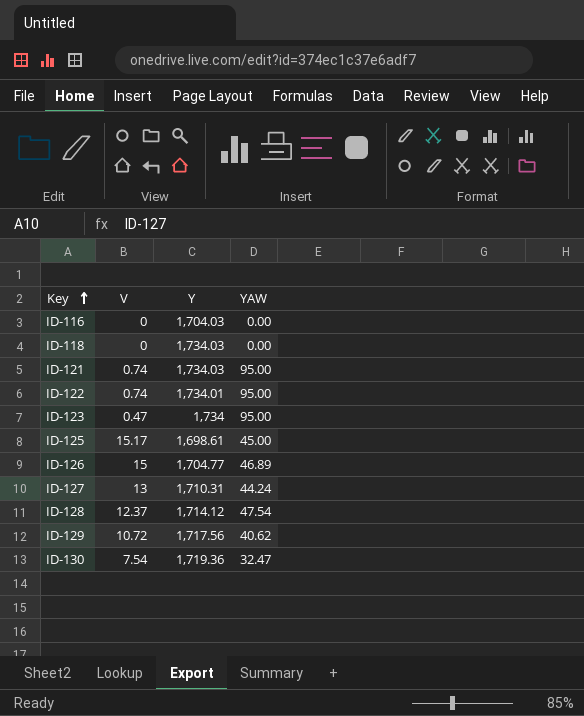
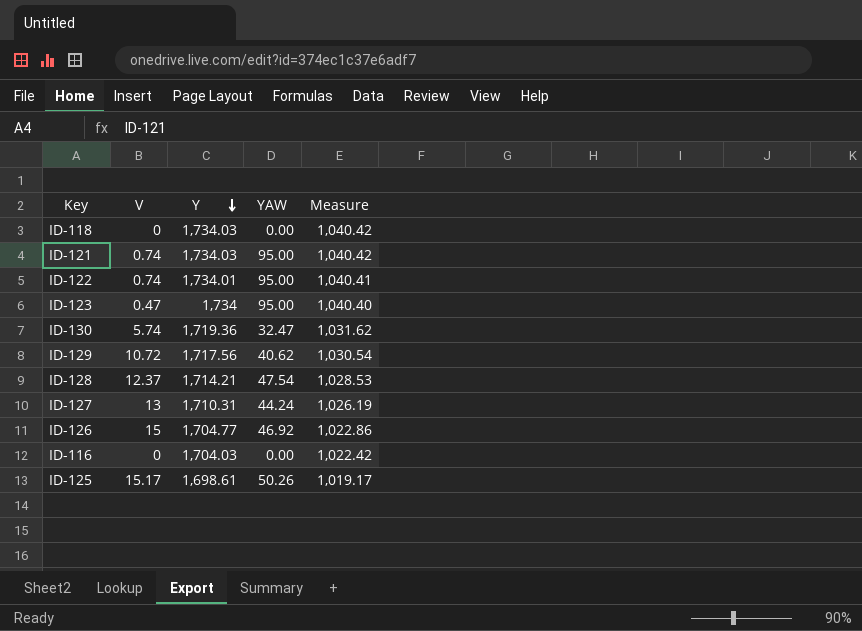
row order: Key ascending -> Y descending
column Measure | formula: none -> [Y] * 0.6
ID-130 | V: 7.54 -> 5.74
ID-128 | Y: 1,714.12 -> 1,714.21
ID-126 | YAW: 46.89 -> 46.92
ID-125 | YAW: 45.00 -> 50.26

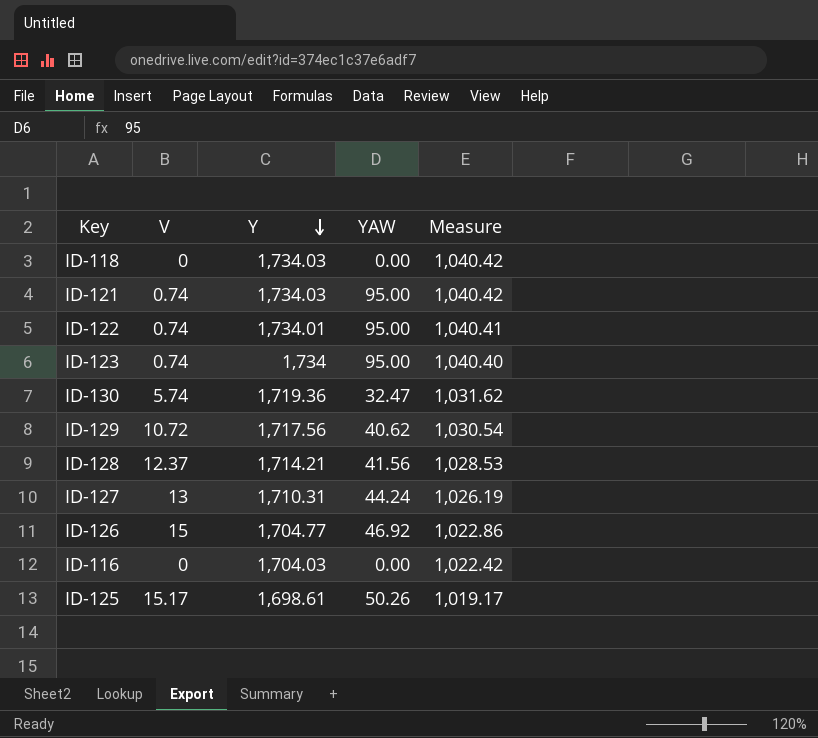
ID-123 | V: 0.47 -> 0.74
ID-128 | YAW: 47.54 -> 41.56

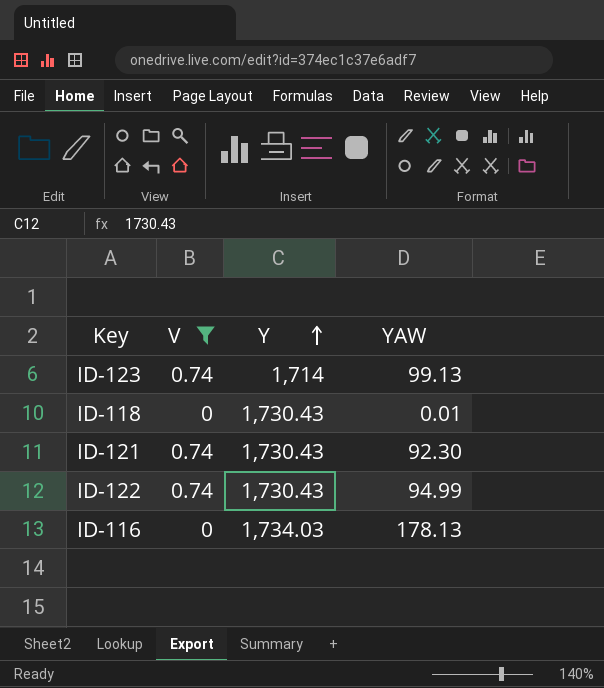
filter: none -> V <= 0.74
row order: Y descending -> Y ascending
column Measure | formula: [Y] * 0.6 -> none
ID-123 | Y: 1,734 -> 1,714
ID-123 | YAW: 95.00 -> 99.13
ID-118 | Y: 1,734.03 -> 1,730.43
ID-118 | YAW: 0.00 -> 0.01
ID-121 | Y: 1,734.03 -> 1,730.43
ID-121 | YAW: 95.00 -> 92.30
ID-122 | Y: 1,734.01 -> 1,730.43
ID-122 | YAW: 95.00 -> 94.99
ID-116 | Y: 1,704.03 -> 1,734.03
ID-116 | YAW: 0.00 -> 178.13

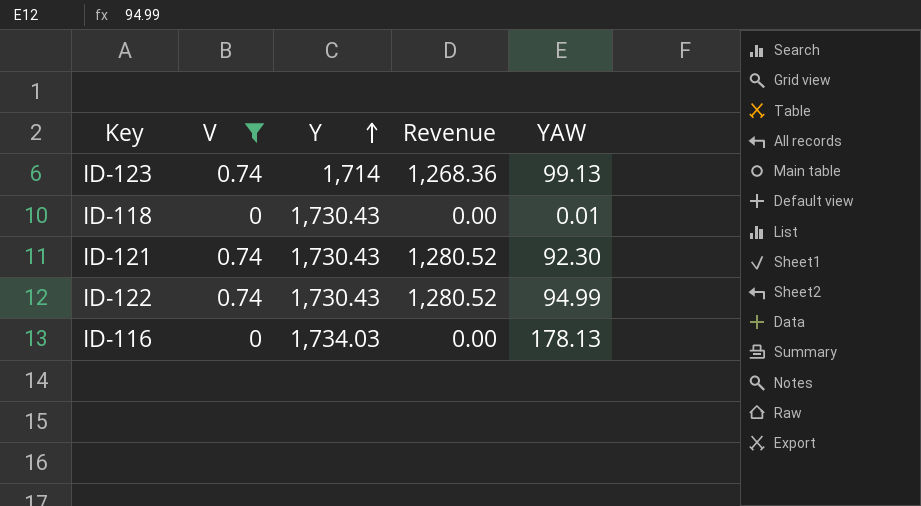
column Revenue | formula: none -> [V] * [Y]

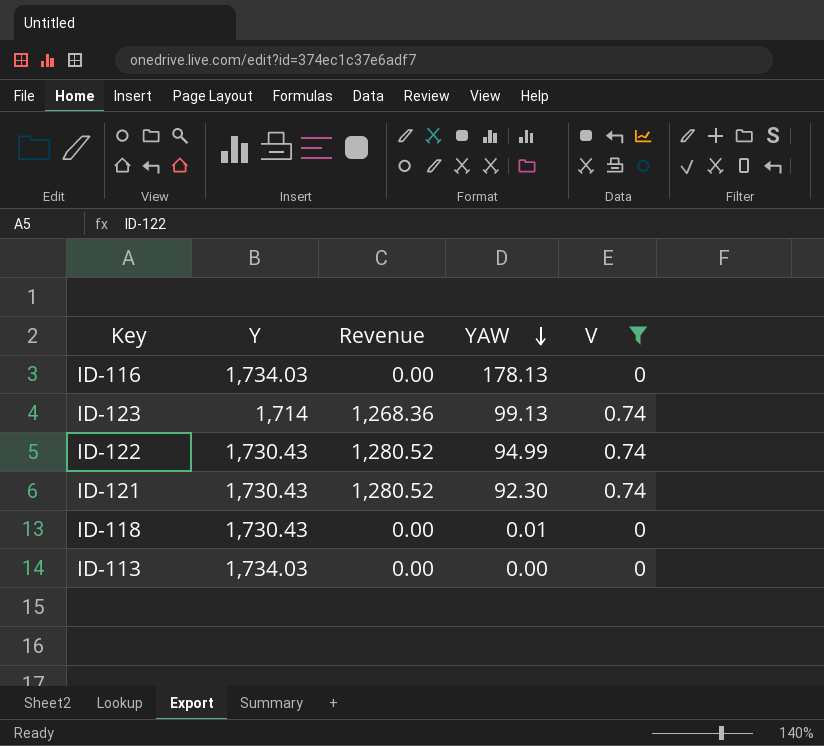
row order: Y ascending -> YAW descending
column V | position: 2 -> 5
row ID-113: none -> 1,734.03 | 0.00 | 0.00 | 0

